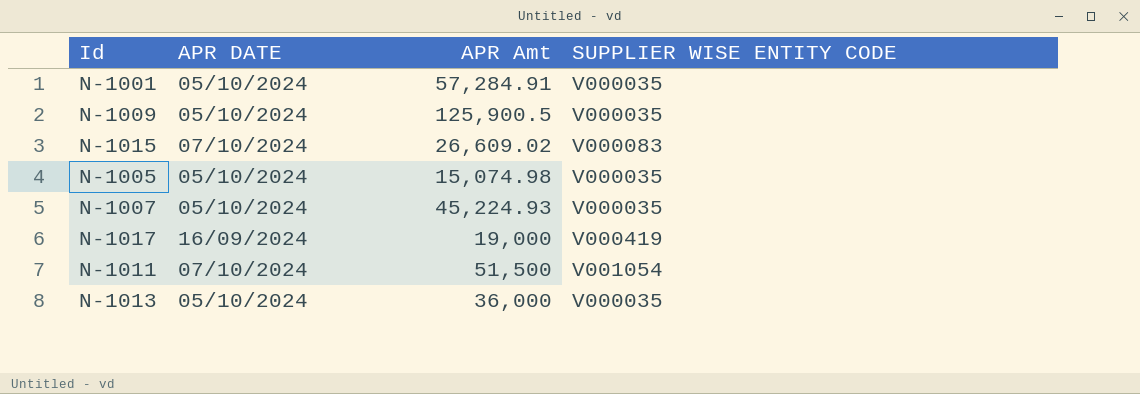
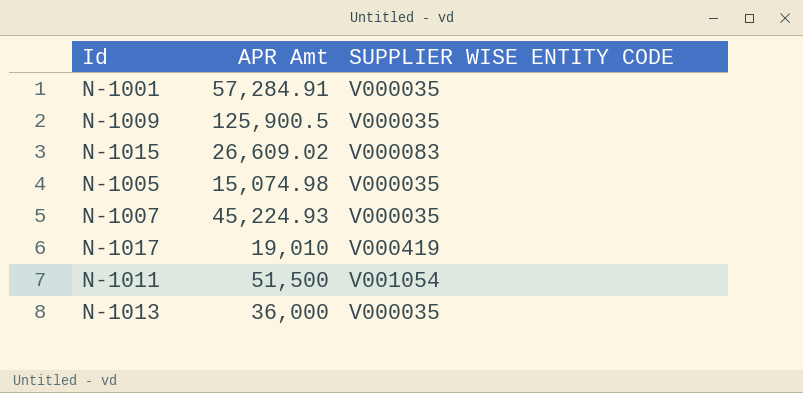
column APR DATE | position: 2 -> none
N-1017 | APR Amt: 19,000 -> 19,010

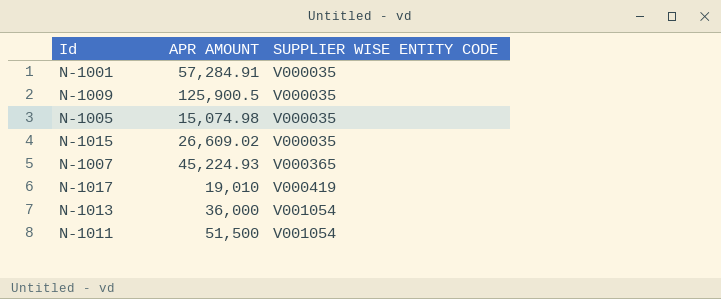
row order: none -> SUPPLIER WISE ENTITY CODE ascending
column name: APR Amt -> APR AMOUNT
N-1015 | SUPPLIER WISE ENTITY CODE: V000083 -> V000035
N-1007 | SUPPLIER WISE ENTITY CODE: V000035 -> V000365
N-1013 | SUPPLIER WISE ENTITY CODE: V000035 -> V001054

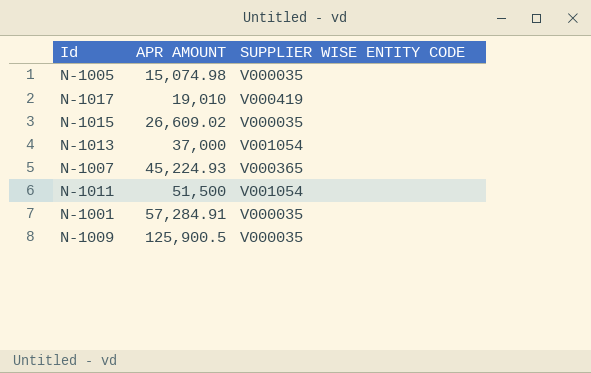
row order: SUPPLIER WISE ENTITY CODE ascending -> APR AMOUNT ascending
N-1013 | APR AMOUNT: 36,000 -> 37,000

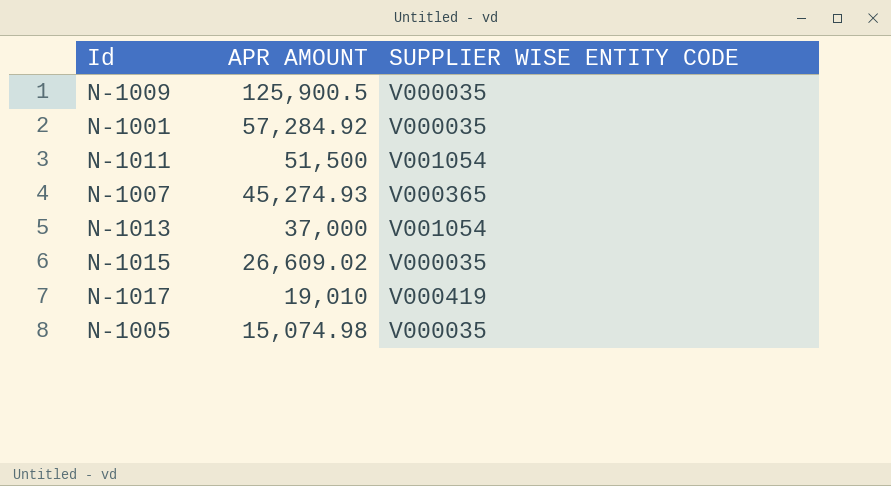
row order: APR AMOUNT ascending -> APR AMOUNT descending
N-1001 | APR AMOUNT: 57,284.91 -> 57,284.92
N-1007 | APR AMOUNT: 45,224.93 -> 45,274.93

